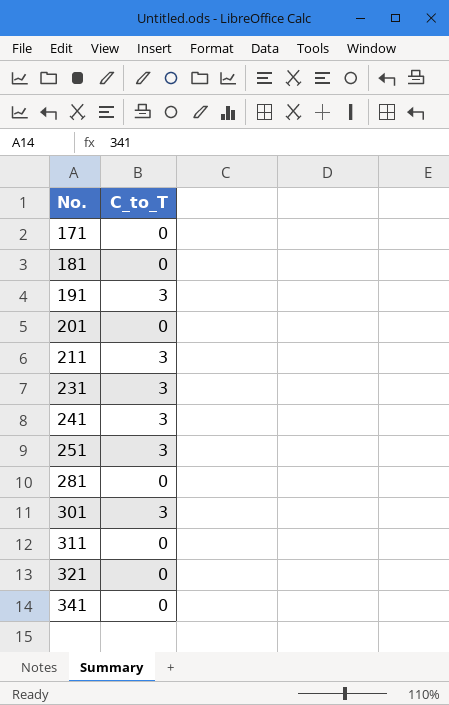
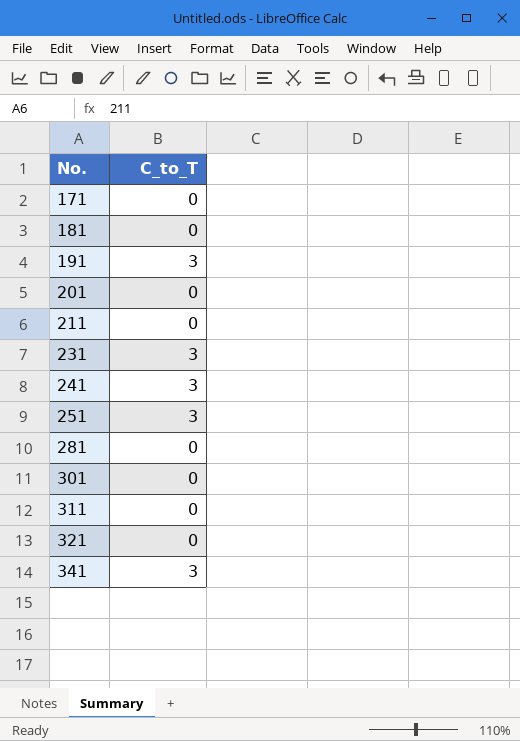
211 | C_to_T: 3 -> 0
301 | C_to_T: 3 -> 0
341 | C_to_T: 0 -> 3

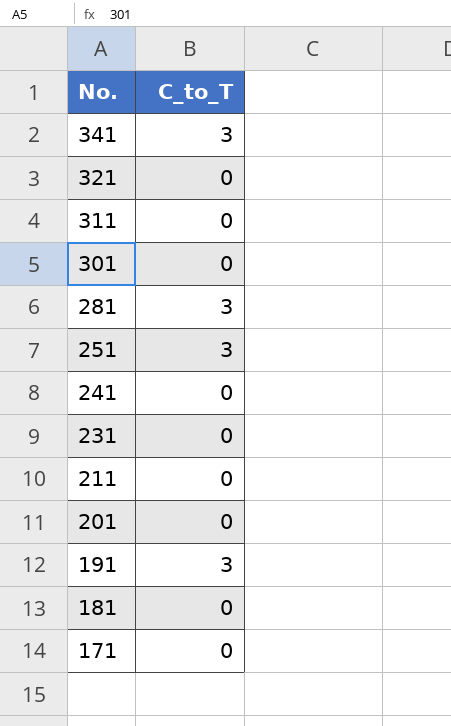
row order: No. ascending -> No. descending
281 | C_to_T: 0 -> 3
241 | C_to_T: 3 -> 0
231 | C_to_T: 3 -> 0

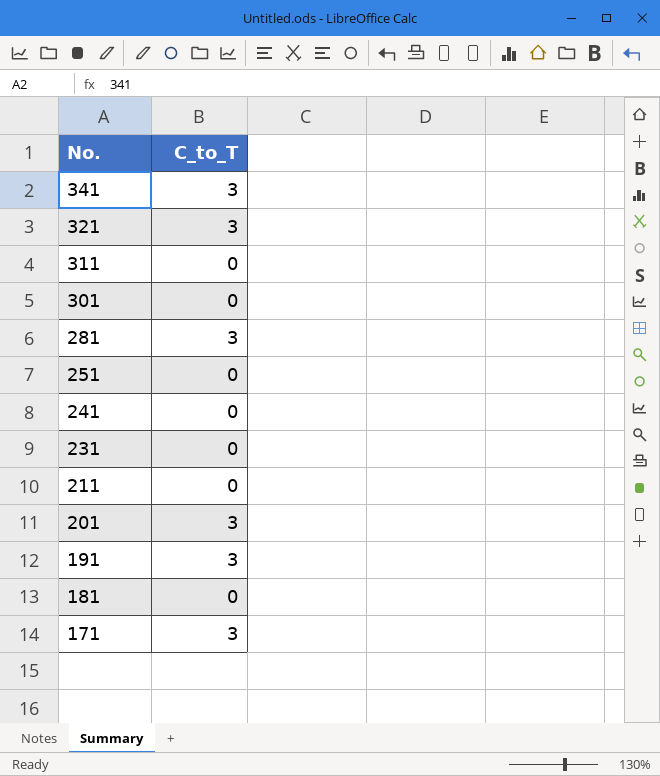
321 | C_to_T: 0 -> 3
251 | C_to_T: 3 -> 0
201 | C_to_T: 0 -> 3
171 | C_to_T: 0 -> 3

